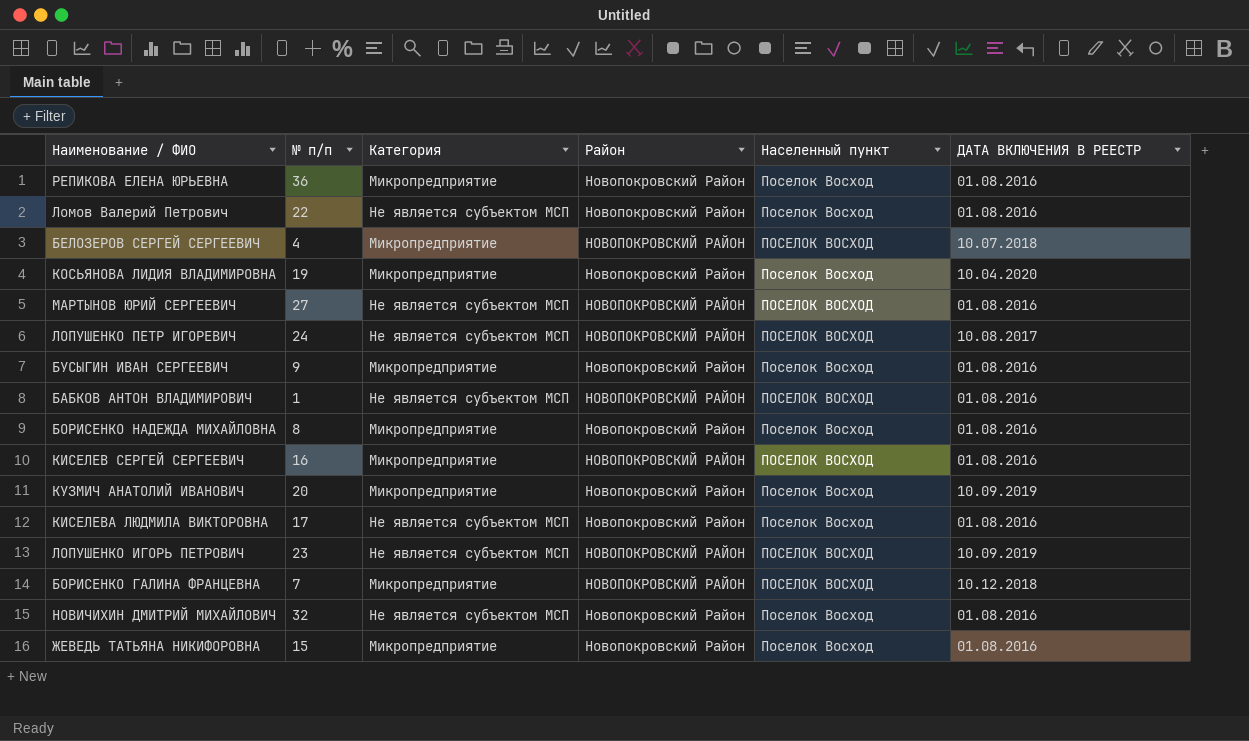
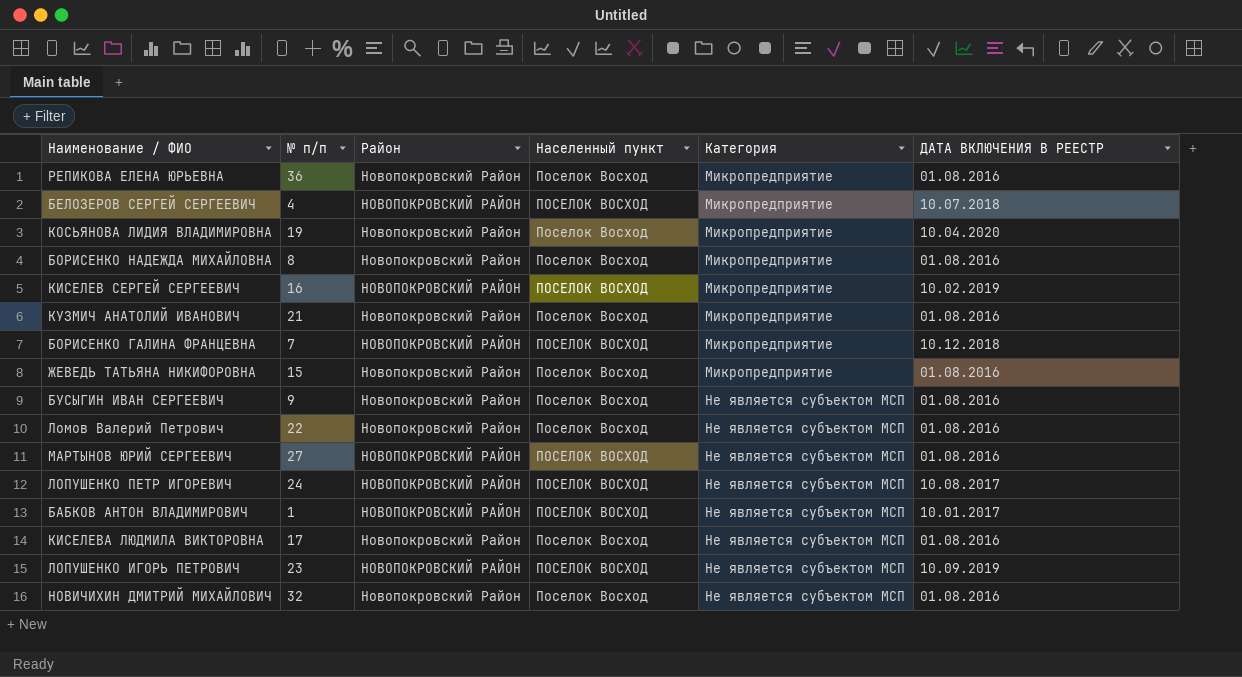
row order: none -> Категория ascending
column Категория | position: 3 -> 5
КИСЕЛЕВ СЕРГЕЙ СЕРГЕЕВИЧ | ДАТА ВКЛЮЧЕНИЯ В РЕЕСТР: 01.08.2016 -> 10.02.2019
КУЗМИЧ АНАТОЛИЙ ИВАНОВИЧ | № п/п: 20 -> 21
КУЗМИЧ АНАТОЛИЙ ИВАНОВИЧ | ДАТА ВКЛЮЧЕНИЯ В РЕЕСТР: 10.09.2019 -> 01.08.2016
БУСЫГИН ИВАН СЕРГЕЕВИЧ | Категория: Микропредприятие -> Не является субъектом МСП
БАБКОВ АНТОН ВЛАДИМИРОВИЧ | ДАТА ВКЛЮЧЕНИЯ В РЕЕСТР: 01.08.2016 -> 10.01.2017

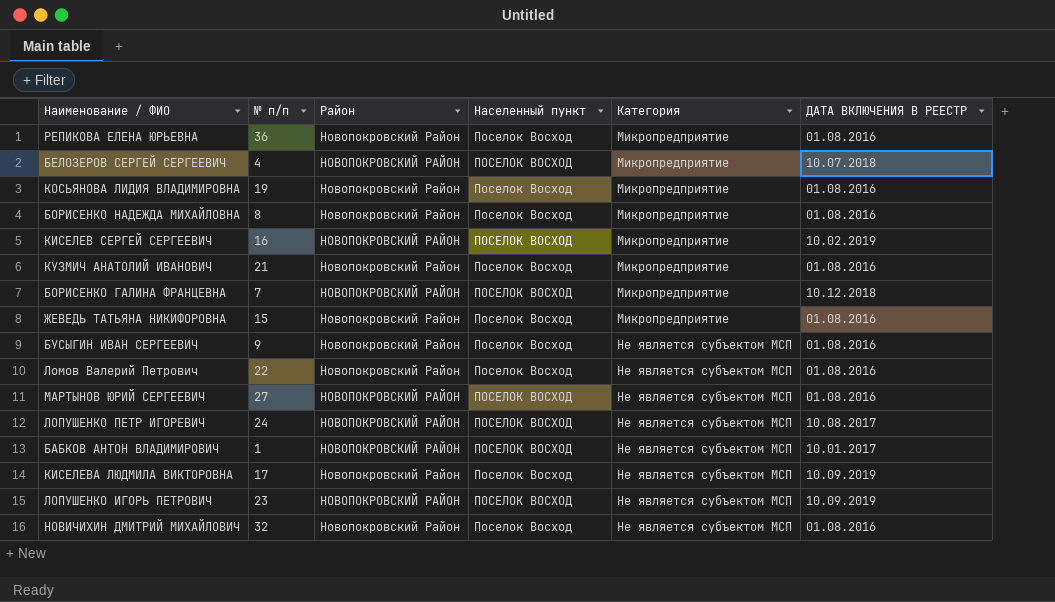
КОСЬЯНОВА ЛИДИЯ ВЛАДИМИРОВНА | ДАТА ВКЛЮЧЕНИЯ В РЕЕСТР: 10.04.2020 -> 01.08.2016
КИСЕЛЕВА ЛЮДМИЛА ВИКТОРОВНА | ДАТА ВКЛЮЧЕНИЯ В РЕЕСТР: 01.08.2016 -> 10.09.2019

